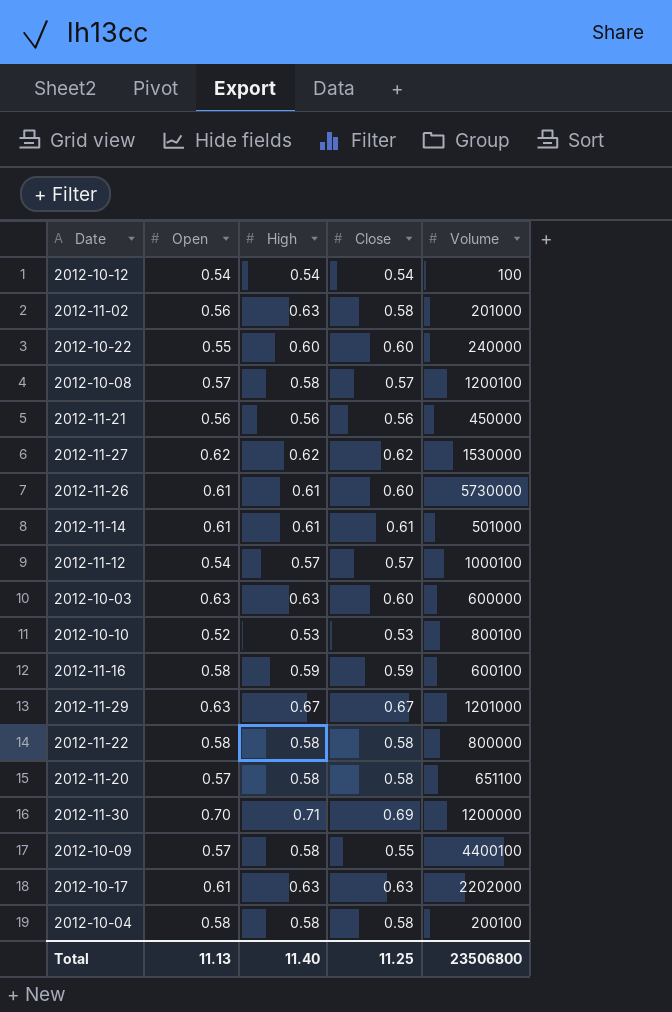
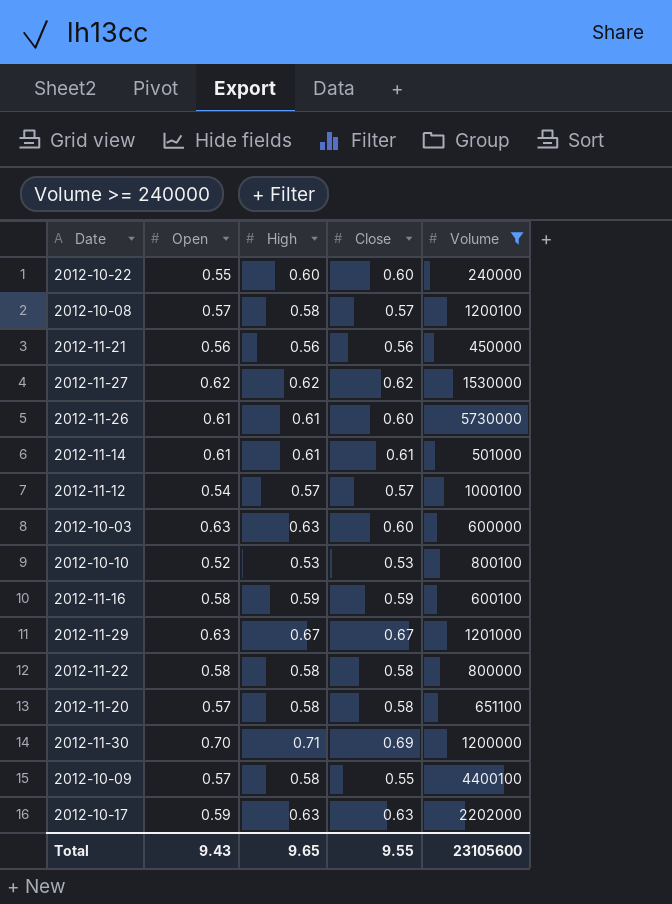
filter: none -> Volume >= 240000
2012-10-17 | Open: 0.61 -> 0.59
Total | Open: 11.13 -> 9.43
Total | High: 11.40 -> 9.65
Total | Close: 11.25 -> 9.55
Total | Volume: 23506800 -> 23105600

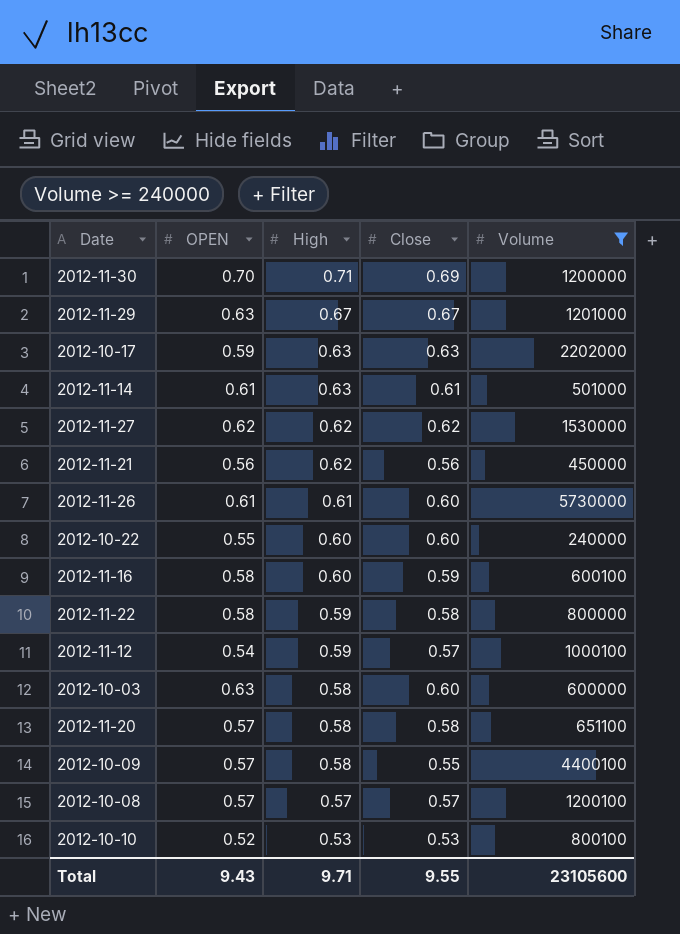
row order: none -> High descending
column name: Open -> OPEN
2012-11-14 | High: 0.61 -> 0.63
2012-11-21 | High: 0.56 -> 0.62
2012-11-16 | High: 0.59 -> 0.60
2012-11-22 | High: 0.58 -> 0.59
2012-11-12 | High: 0.57 -> 0.59
2012-10-03 | High: 0.63 -> 0.58
2012-10-08 | High: 0.58 -> 0.57
Total | High: 9.65 -> 9.71

